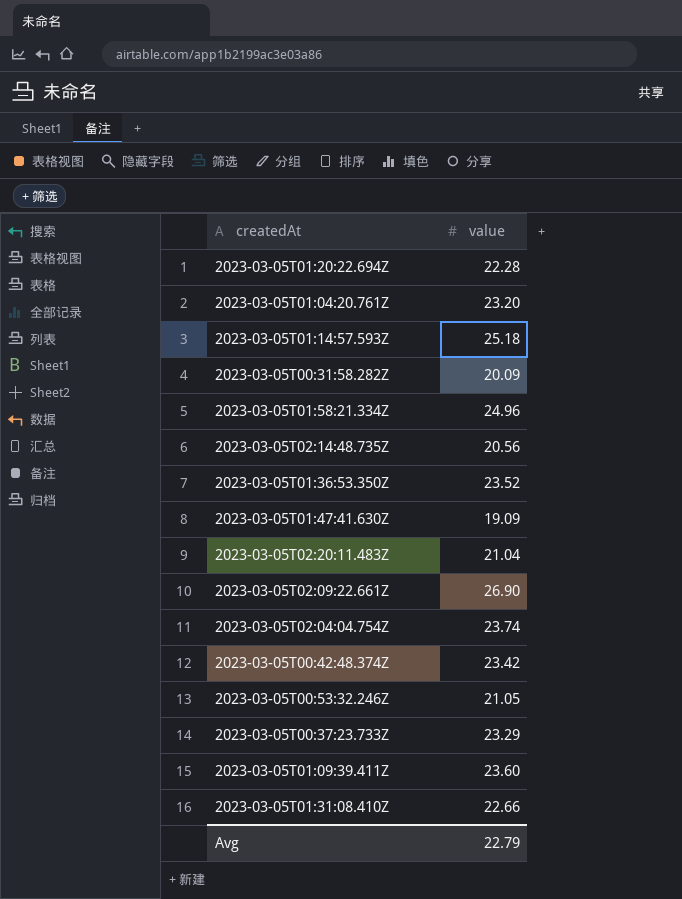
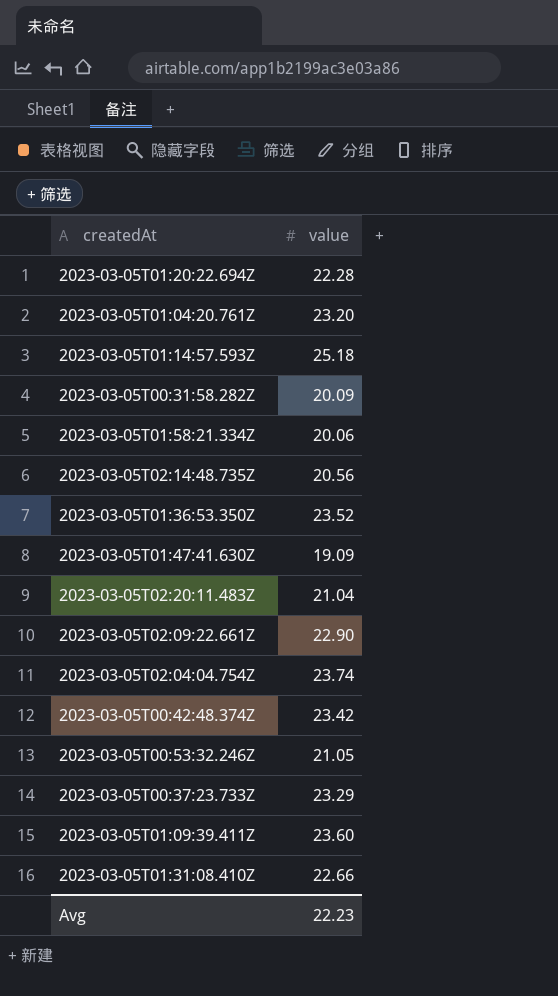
2023-03-05T01:58:21.334Z | value: 24.96 -> 20.06
2023-03-05T02:09:22.661Z | value: 26.90 -> 22.90
Avg | value: 22.79 -> 22.23

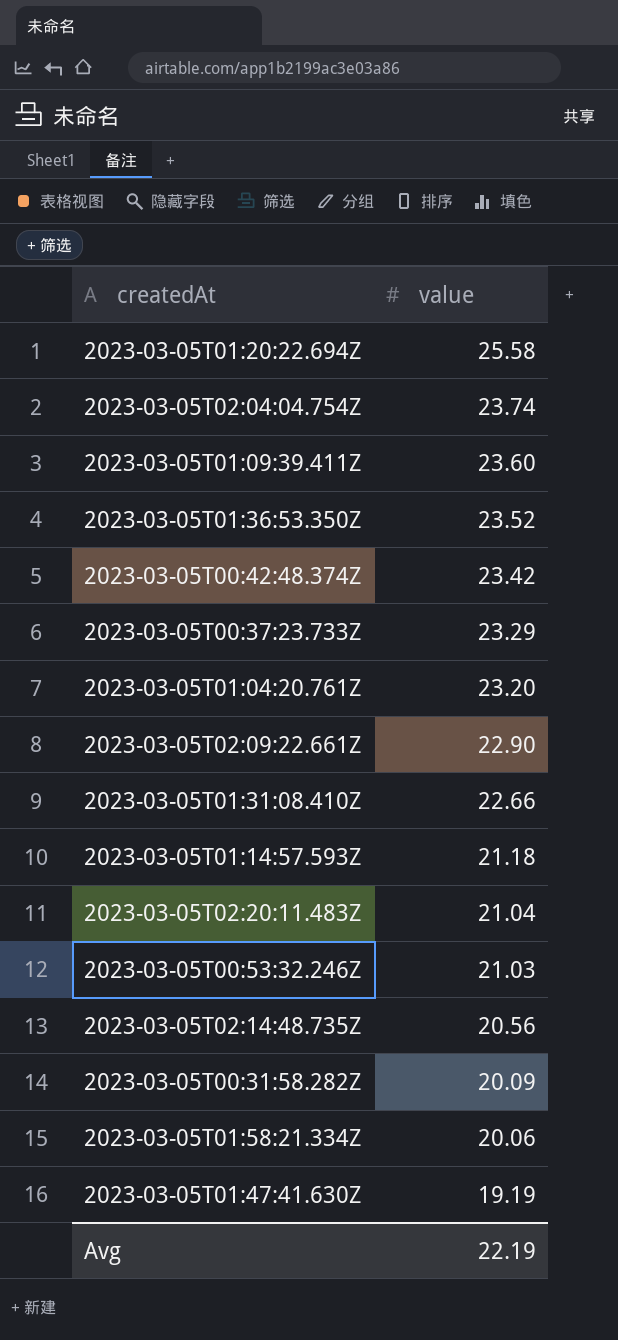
row order: none -> value descending
2023-03-05T01:20:22.694Z | value: 22.28 -> 25.58
2023-03-05T01:14:57.593Z | value: 25.18 -> 21.18
2023-03-05T00:53:32.246Z | value: 21.05 -> 21.03
2023-03-05T01:47:41.630Z | value: 19.09 -> 19.19
Avg | value: 22.23 -> 22.19

